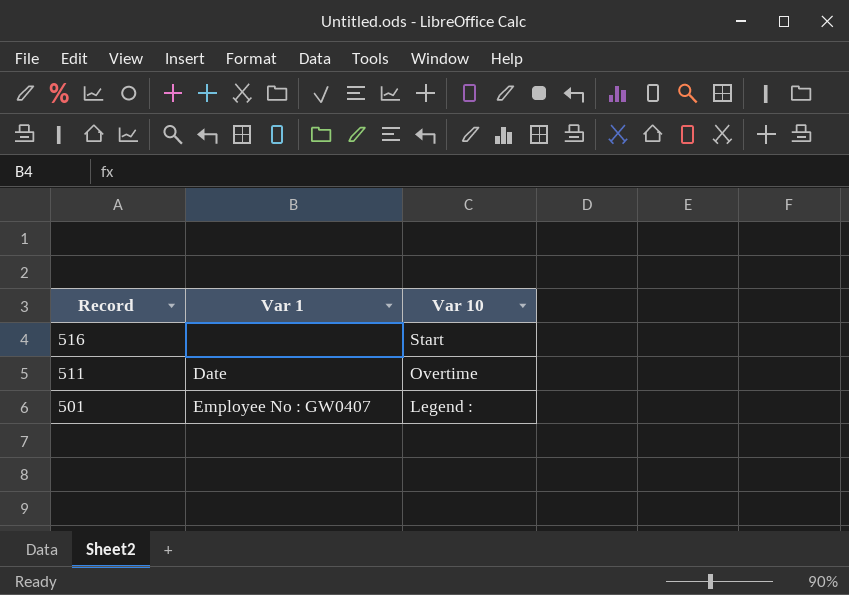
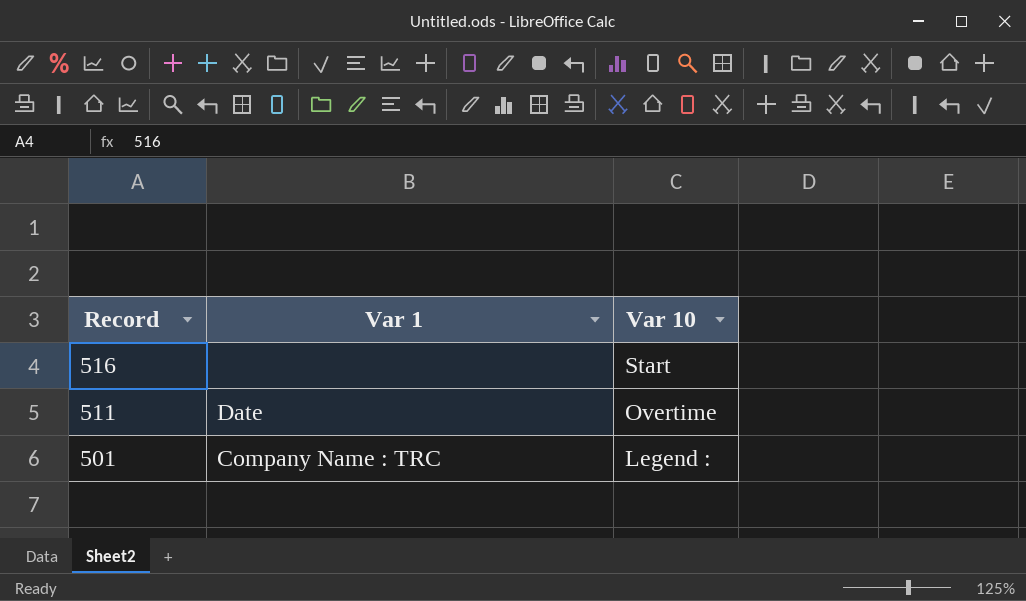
501 | Var 1: Employee No : GW0407 -> Company Name : TRC

